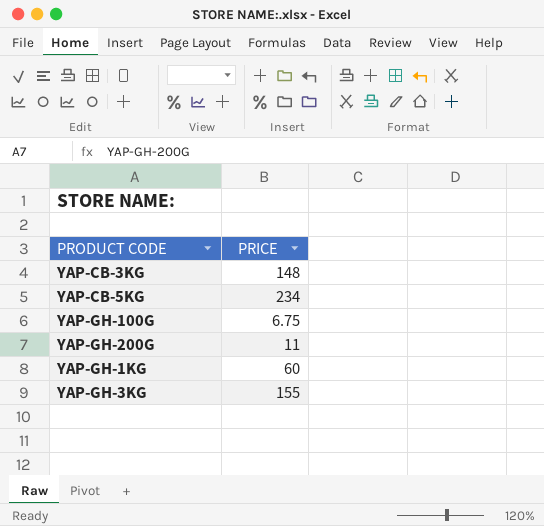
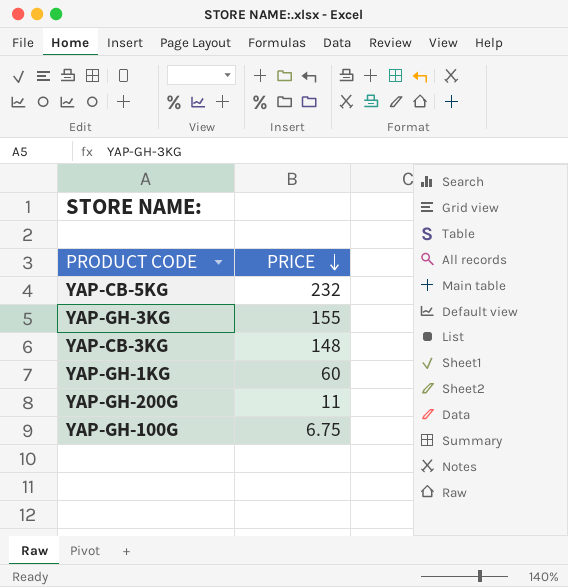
row order: none -> PRICE descending
YAP-CB-5KG | PRICE: 234 -> 232

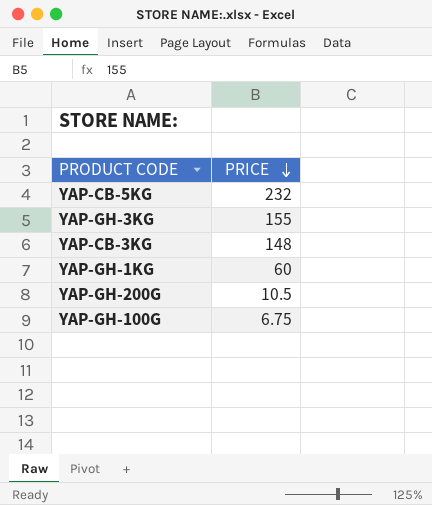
YAP-GH-200G | PRICE: 11 -> 10.5

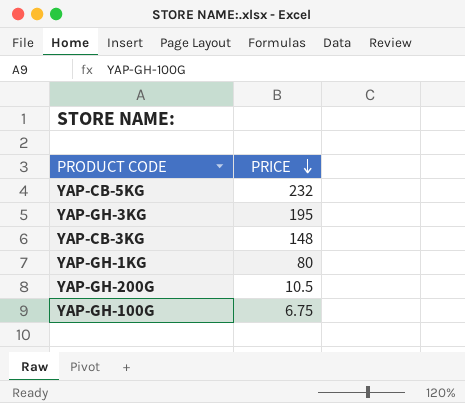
YAP-GH-3KG | PRICE: 155 -> 195
YAP-GH-1KG | PRICE: 60 -> 80

